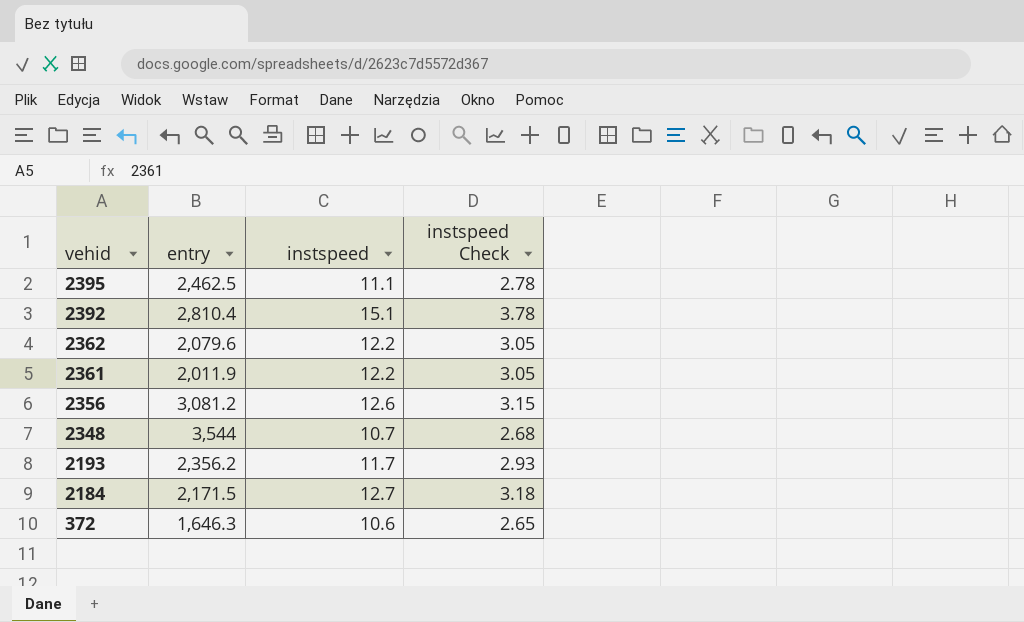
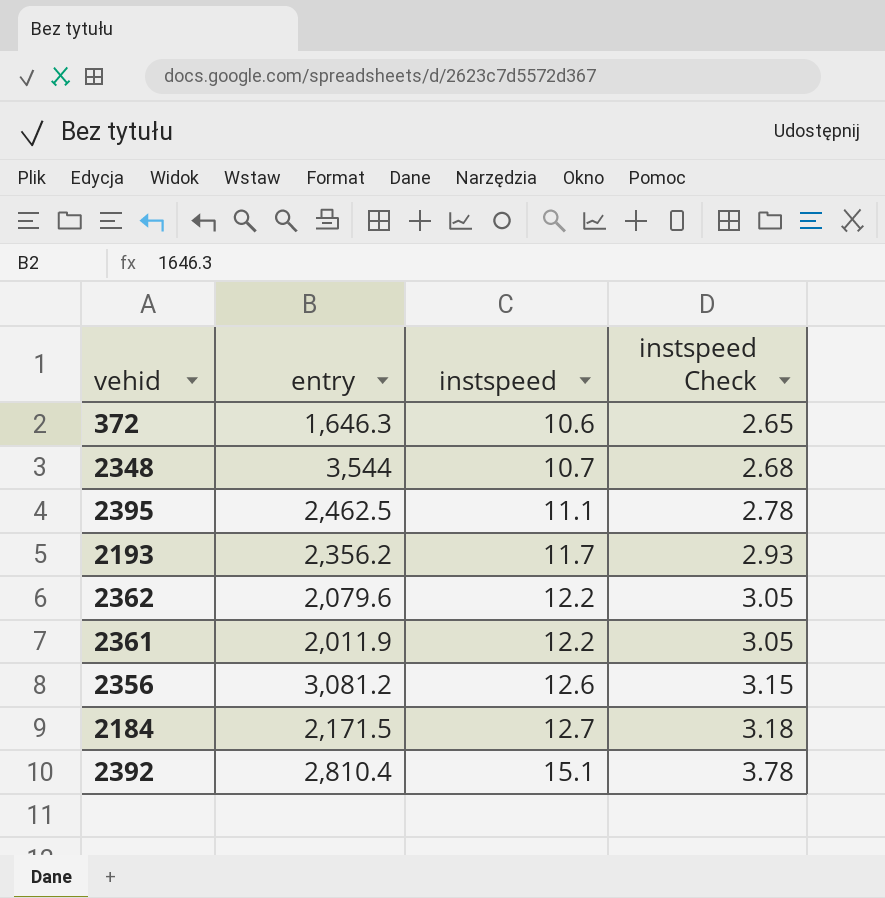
row order: vehid descending -> instspeed ascending

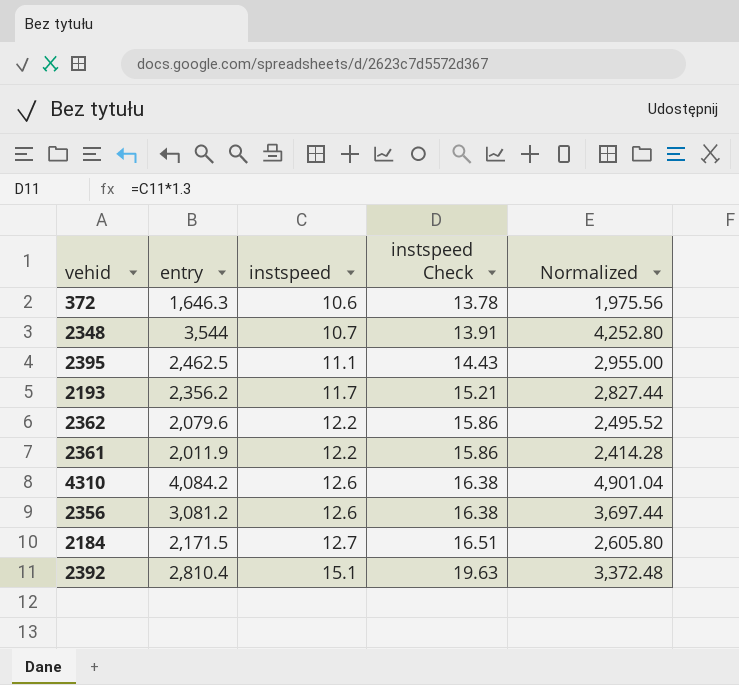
column instspeed Check | formula: [instspeed] * 0.25 -> [instspeed] * 1.3
column Normalized | formula: none -> [entry] * 1.2
row 4310: none -> 4,084.2 | 12.6 | 16.38 | 4,901.04

